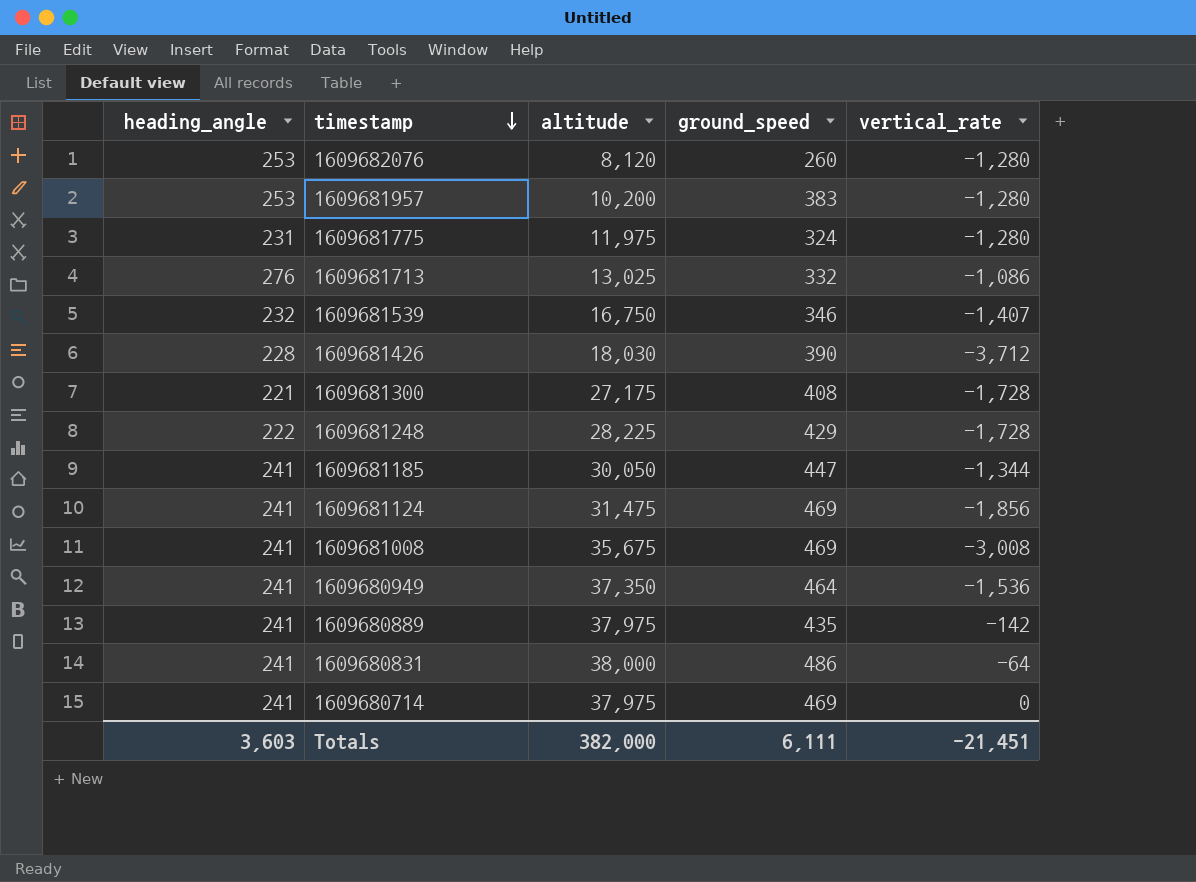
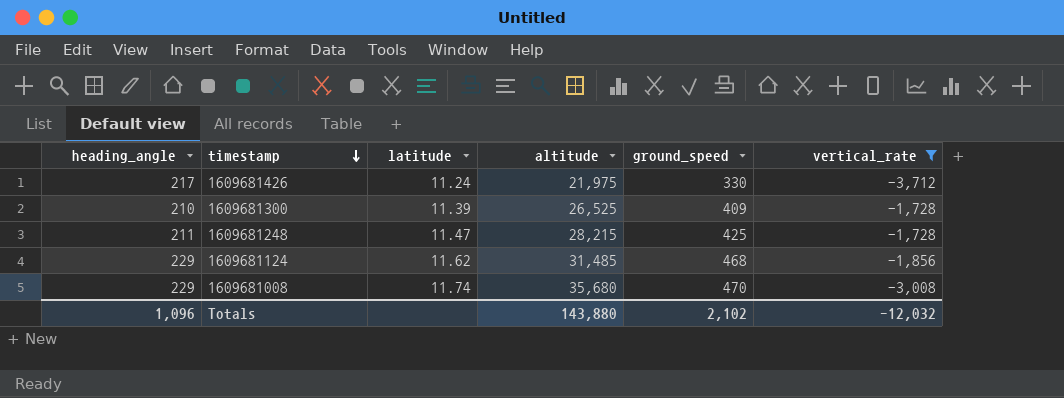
filter: none -> vertical_rate <= -1,728
column latitude | position: none -> 3
1609681426 | heading_angle: 228 -> 217
1609681426 | altitude: 18,030 -> 21,975
1609681426 | ground_speed: 390 -> 330
1609681300 | heading_angle: 221 -> 210
1609681300 | altitude: 27,175 -> 26,525
1609681300 | ground_speed: 408 -> 409
1609681248 | heading_angle: 222 -> 211
1609681248 | altitude: 28,225 -> 28,215
1609681248 | ground_speed: 429 -> 425
1609681124 | heading_angle: 241 -> 229
1609681124 | altitude: 31,475 -> 31,485
1609681124 | ground_speed: 469 -> 468
1609681008 | heading_angle: 241 -> 229
1609681008 | altitude: 35,675 -> 35,680
1609681008 | ground_speed: 469 -> 470
Totals | heading_angle: 3,603 -> 1,096
Totals | altitude: 382,000 -> 143,880
Totals | ground_speed: 6,111 -> 2,102
Totals | vertical_rate: -21,451 -> -12,032

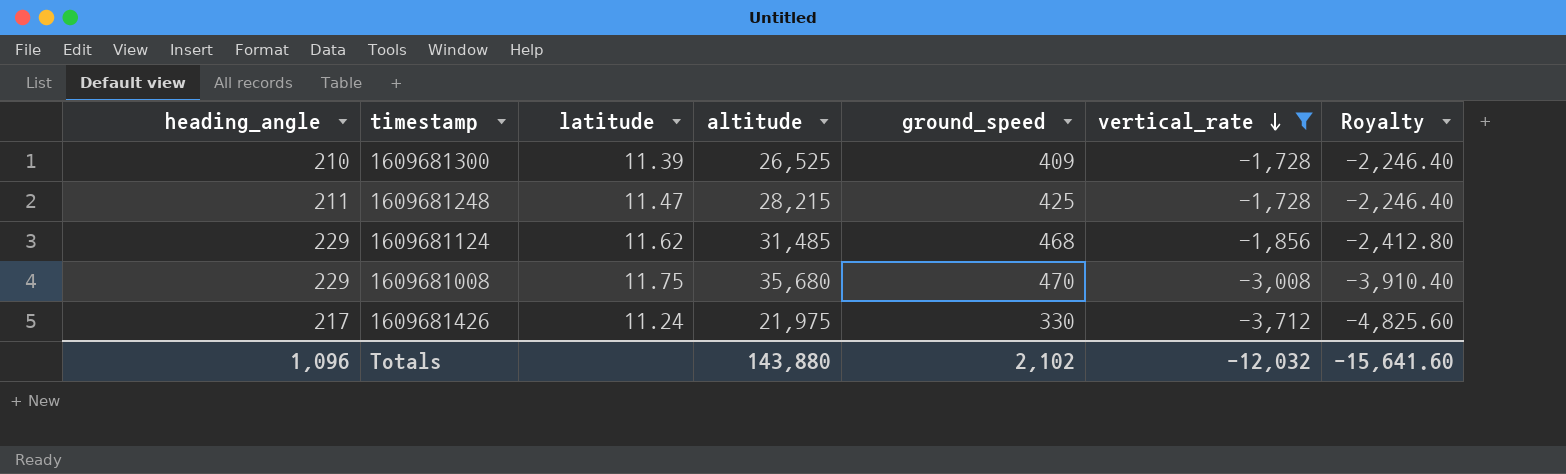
row order: timestamp descending -> vertical_rate descending
column Royalty | formula: none -> [vertical_rate] * 1.3
1609681008 | latitude: 11.74 -> 11.75

